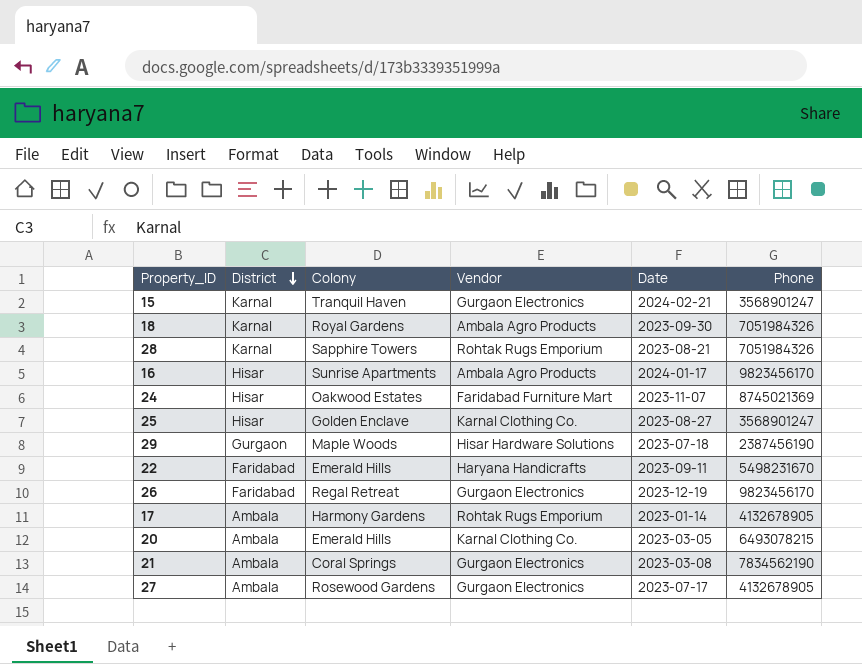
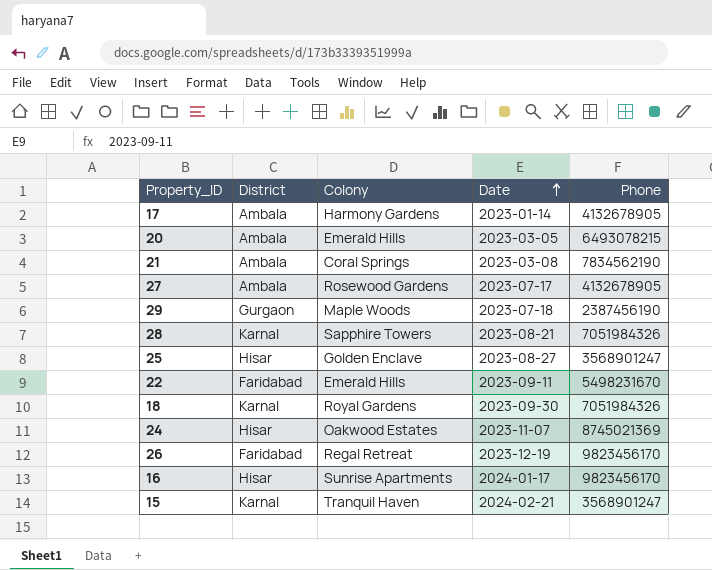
row order: District descending -> Date ascending
column Vendor | position: 4 -> none

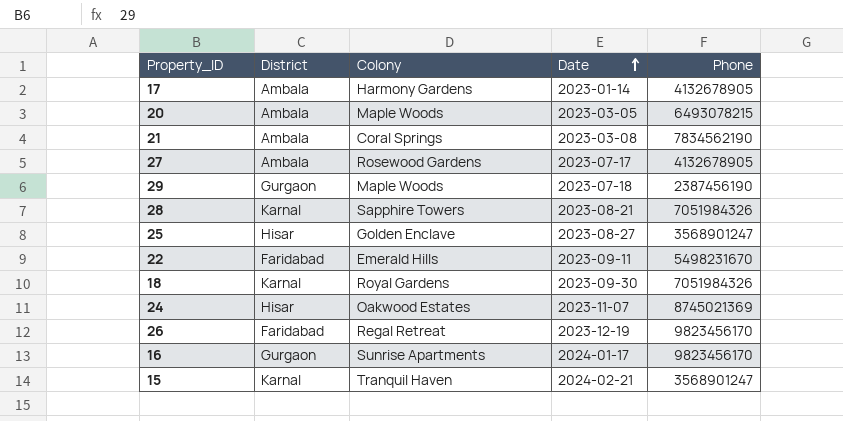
20 | Colony: Emerald Hills -> Maple Woods
16 | District: Hisar -> Gurgaon

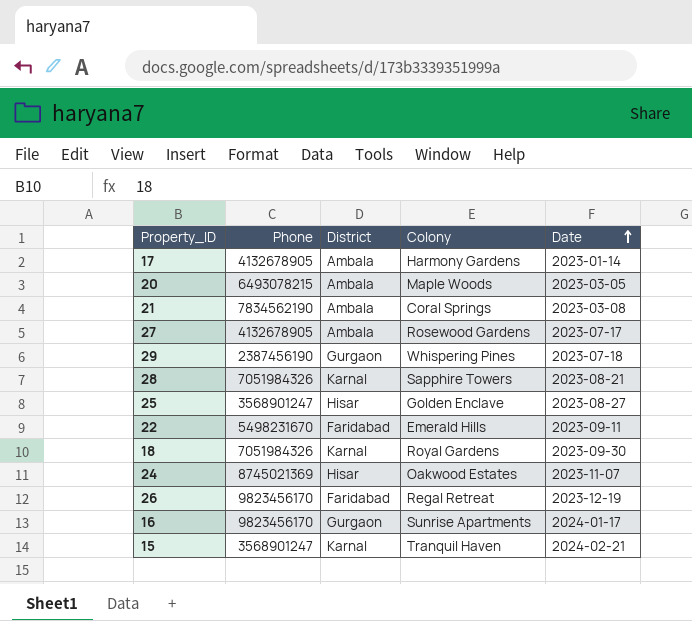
column Phone | position: 5 -> 2
29 | Colony: Maple Woods -> Whispering Pines

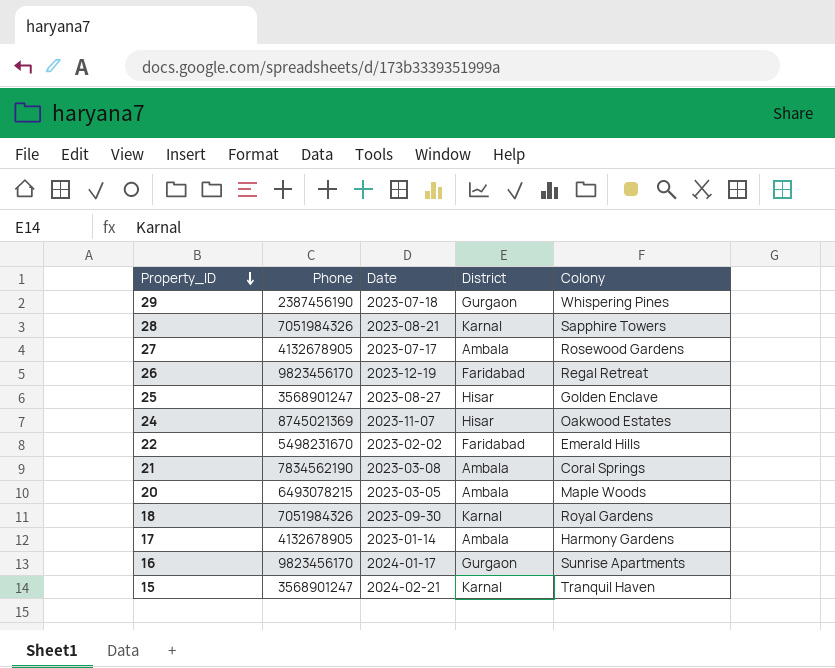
row order: Date ascending -> Property_ID descending
column Date | position: 5 -> 3
22 | Date: 2023-09-11 -> 2023-02-02

